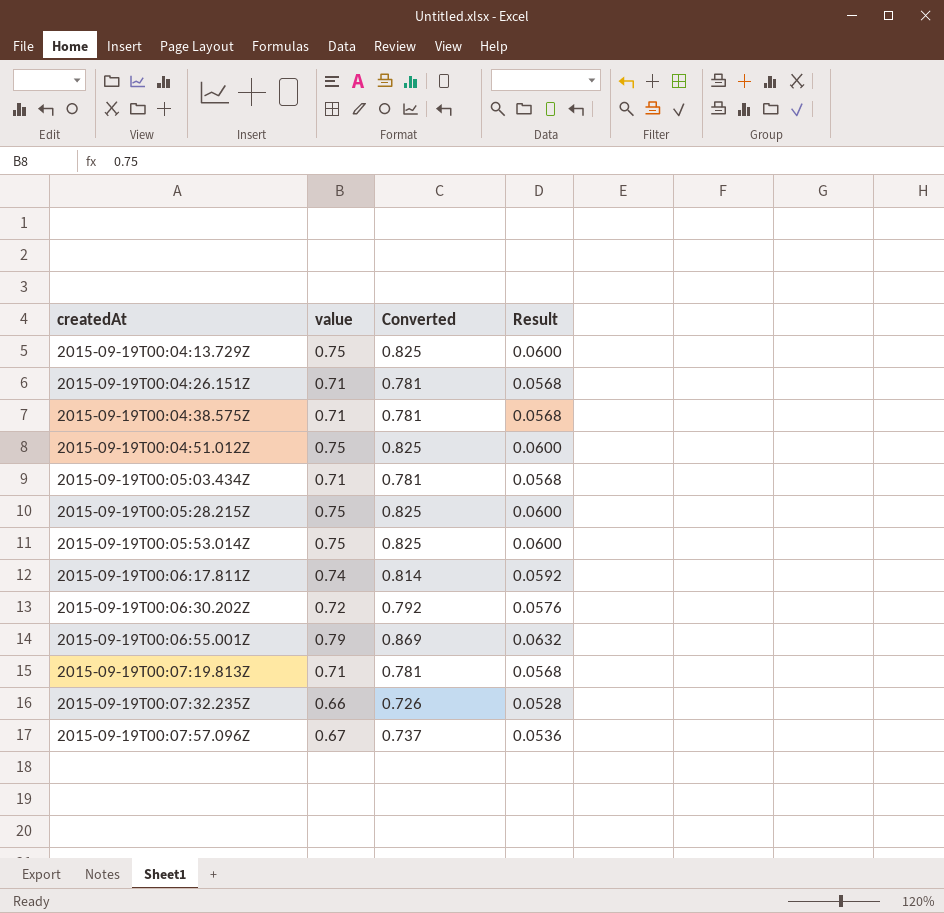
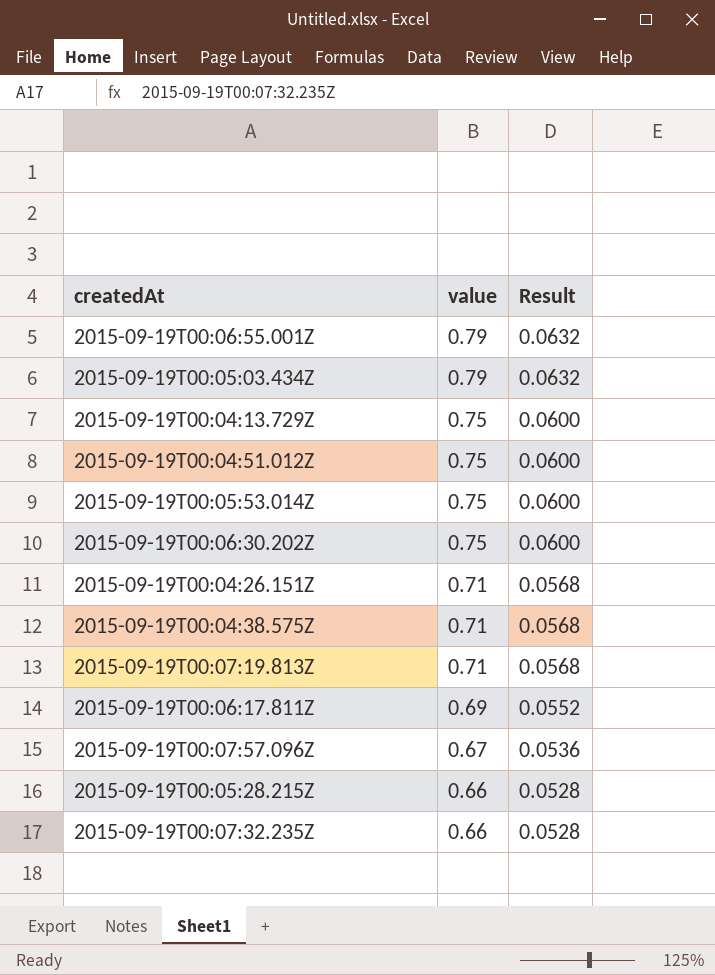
row order: createdAt ascending -> value descending
column Converted | formula: [value] * 1.1 -> none
2015-09-19T00:05:03.434Z | value: 0.71 -> 0.79
2015-09-19T00:05:03.434Z | Result: 0.0568 -> 0.0632
2015-09-19T00:06:30.202Z | value: 0.72 -> 0.75
2015-09-19T00:06:30.202Z | Result: 0.0576 -> 0.0600
2015-09-19T00:06:17.811Z | value: 0.74 -> 0.69
2015-09-19T00:06:17.811Z | Result: 0.0592 -> 0.0552
2015-09-19T00:05:28.215Z | value: 0.75 -> 0.66
2015-09-19T00:05:28.215Z | Result: 0.0600 -> 0.0528

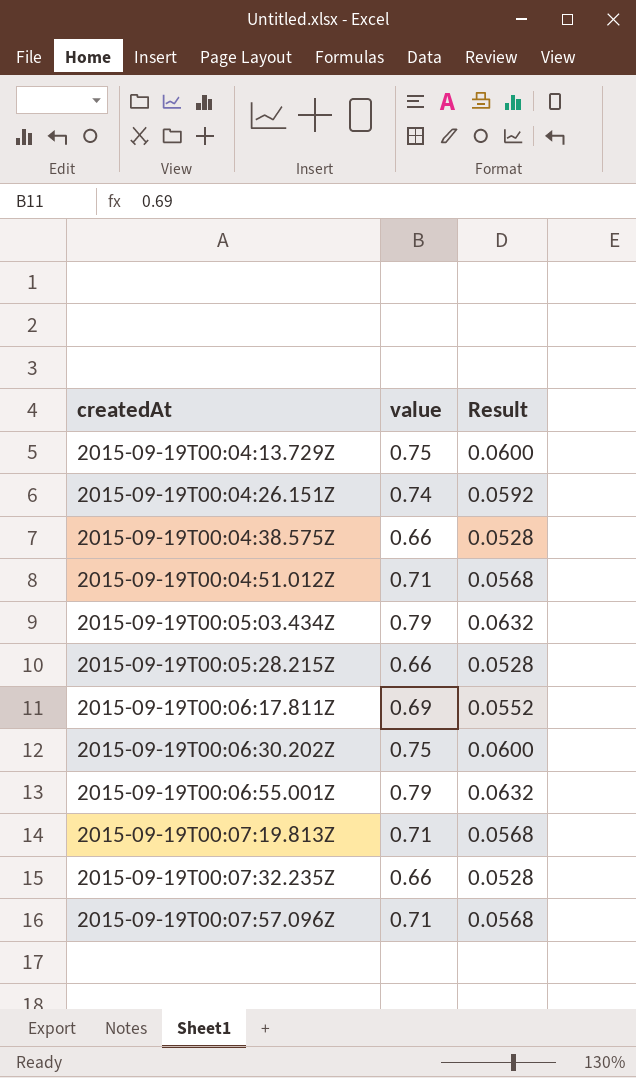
row order: value descending -> createdAt ascending
row 2015-09-19T00:05:53.014Z: 0.75 | 0.0600 -> none
2015-09-19T00:04:26.151Z | value: 0.71 -> 0.74
2015-09-19T00:04:26.151Z | Result: 0.0568 -> 0.0592
2015-09-19T00:04:38.575Z | value: 0.71 -> 0.66
2015-09-19T00:04:38.575Z | Result: 0.0568 -> 0.0528
2015-09-19T00:04:51.012Z | value: 0.75 -> 0.71
2015-09-19T00:04:51.012Z | Result: 0.0600 -> 0.0568
2015-09-19T00:07:57.096Z | value: 0.67 -> 0.71
2015-09-19T00:07:57.096Z | Result: 0.0536 -> 0.0568

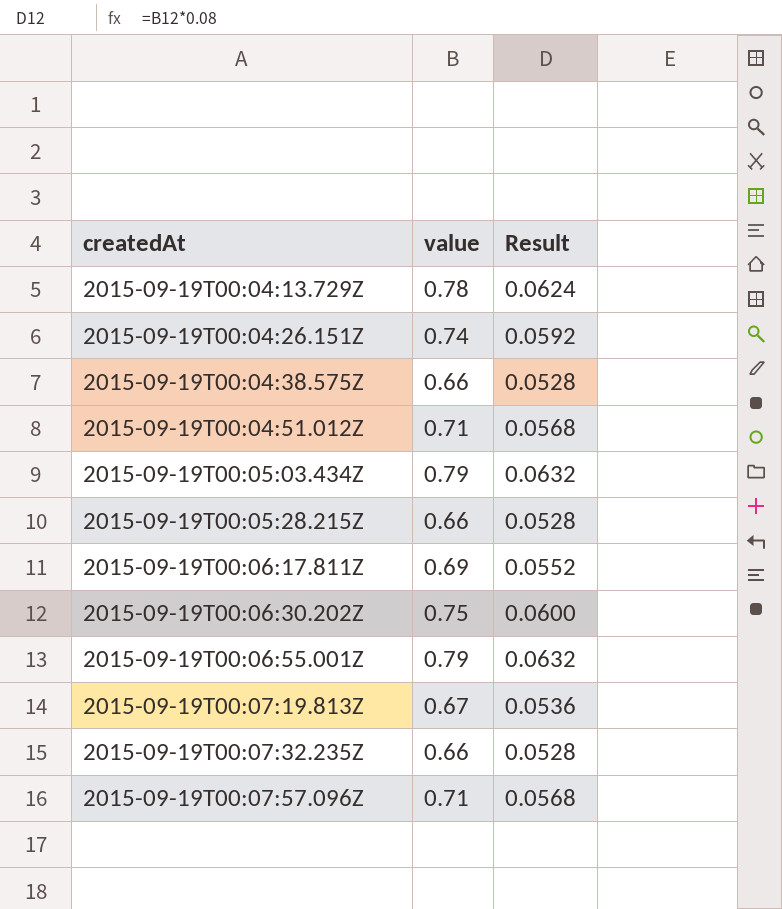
2015-09-19T00:04:13.729Z | value: 0.75 -> 0.78
2015-09-19T00:04:13.729Z | Result: 0.0600 -> 0.0624
2015-09-19T00:07:19.813Z | value: 0.71 -> 0.67
2015-09-19T00:07:19.813Z | Result: 0.0568 -> 0.0536

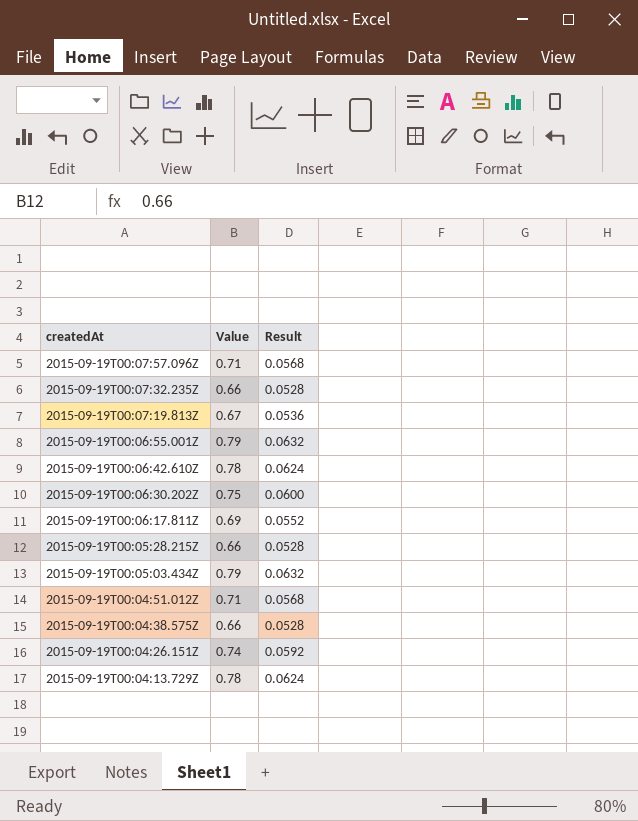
row order: createdAt ascending -> createdAt descending
column name: value -> Value
row 2015-09-19T00:06:42.610Z: none -> 0.78 | 0.0624

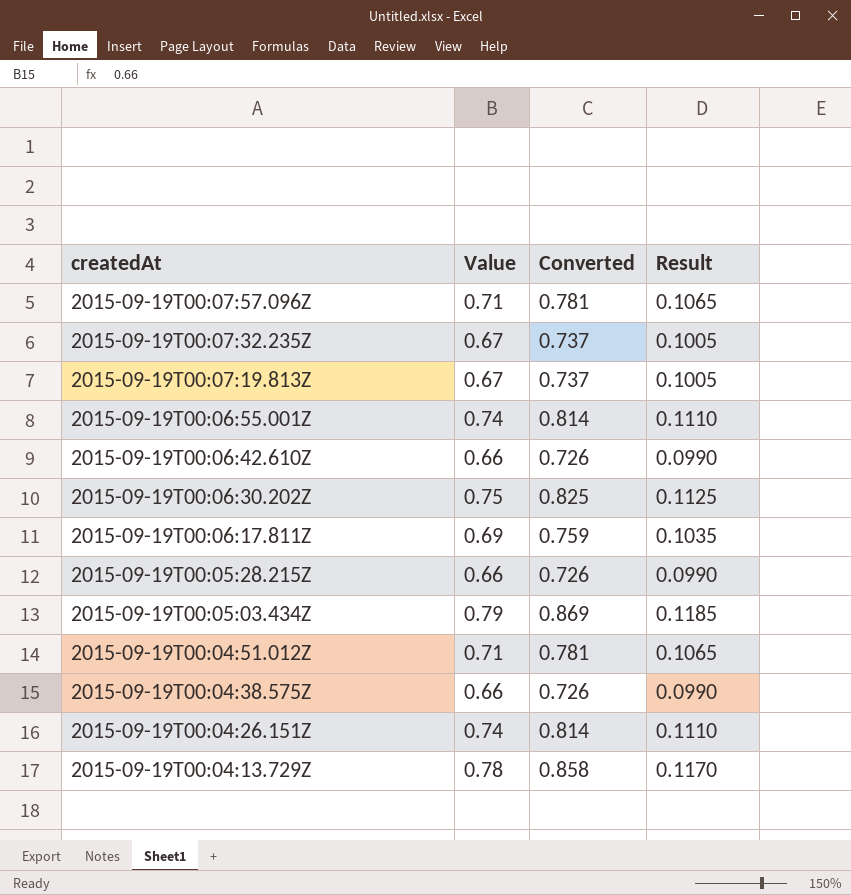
column Converted | formula: none -> [Value] * 1.1
column Result | formula: [Value] * 0.08 -> [Value] * 0.15
2015-09-19T00:07:32.235Z | Value: 0.66 -> 0.67
2015-09-19T00:06:55.001Z | Value: 0.79 -> 0.74
2015-09-19T00:06:42.610Z | Value: 0.78 -> 0.66

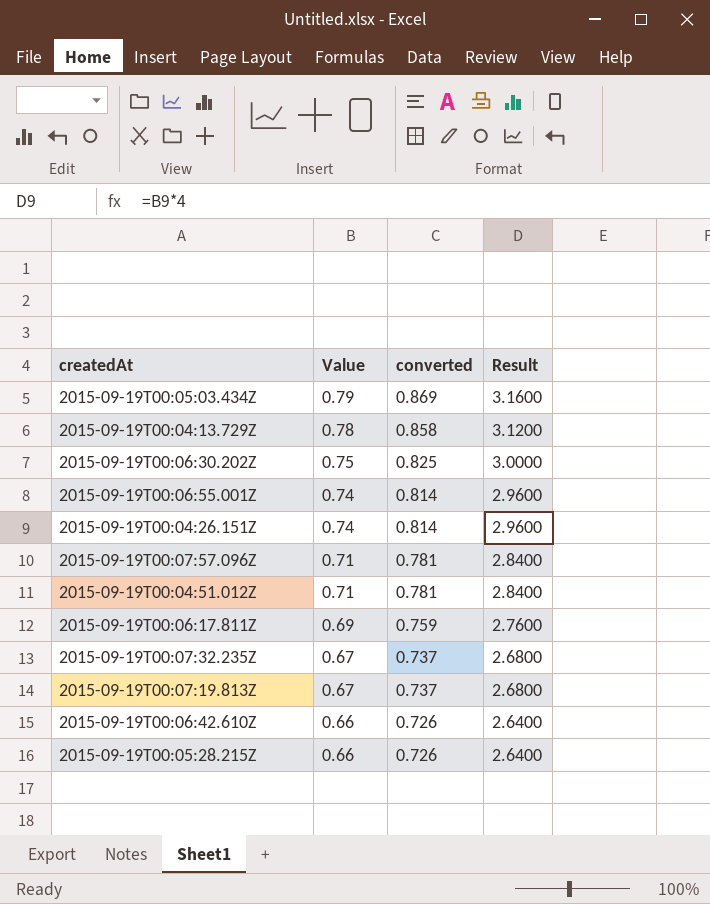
row order: createdAt descending -> Value descending
column name: Converted -> converted
column Result | formula: [Value] * 0.15 -> [Value] * 4
row 2015-09-19T00:04:38.575Z: 0.66 | 0.726 | 0.0990 -> none

